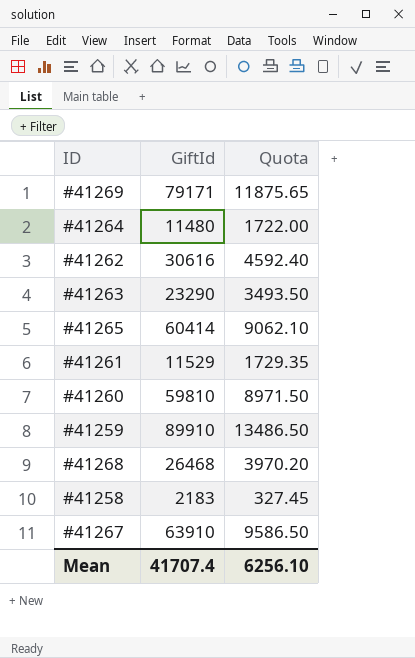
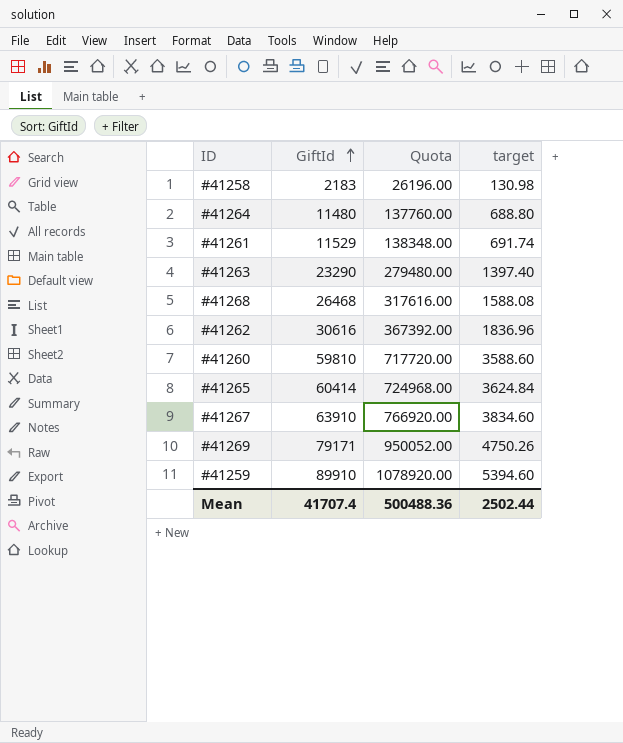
row order: none -> GiftId ascending
column Quota | formula: [GiftId] * 0.15 -> [GiftId] * 12
column target | formula: none -> [GiftId] * 0.06
Mean | Quota: 6256.10 -> 500488.36

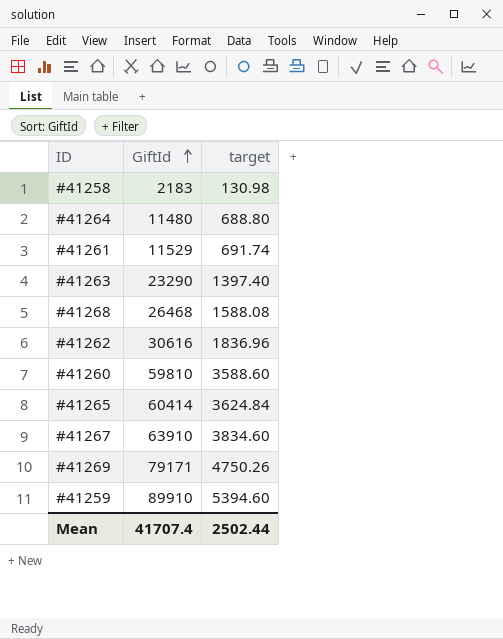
column Quota | formula: [GiftId] * 12 -> none

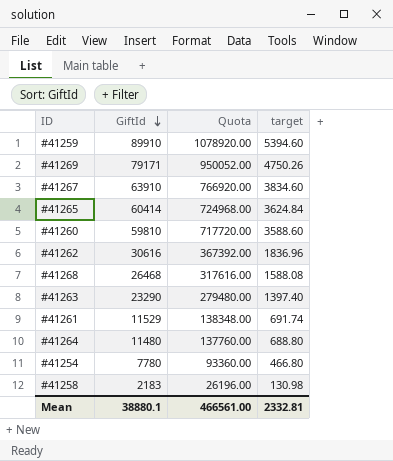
row order: GiftId ascending -> GiftId descending
column Quota | formula: none -> [GiftId] * 12
row #41254: none -> 7780 | 93360.00 | 466.80
Mean | GiftId: 41707.4 -> 38880.1
Mean | target: 2502.44 -> 2332.81

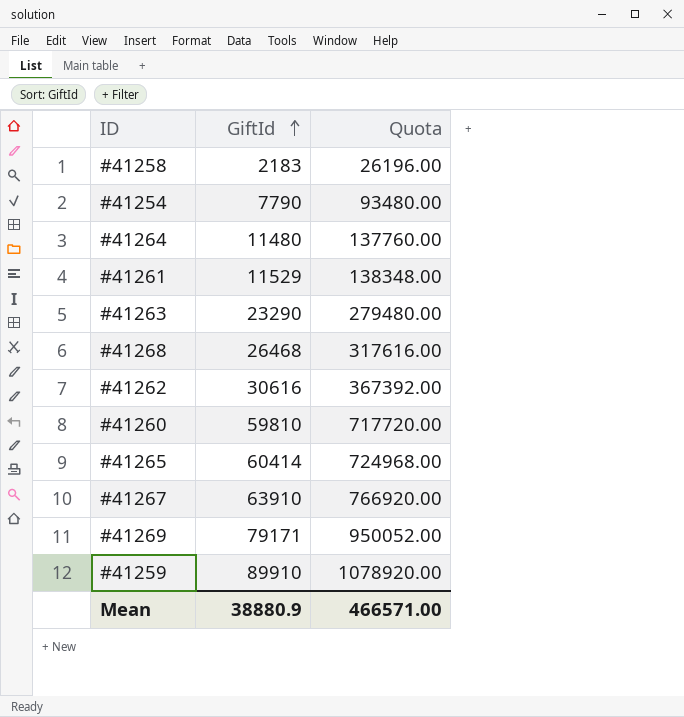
row order: GiftId descending -> GiftId ascending
column target | formula: [GiftId] * 0.06 -> none
#41254 | GiftId: 7780 -> 7790
#41254 | Quota: 93360.00 -> 93480.00
Mean | GiftId: 38880.1 -> 38880.9
Mean | Quota: 466561.00 -> 466571.00

